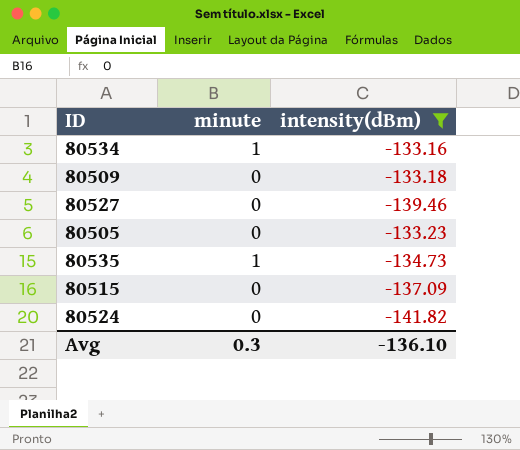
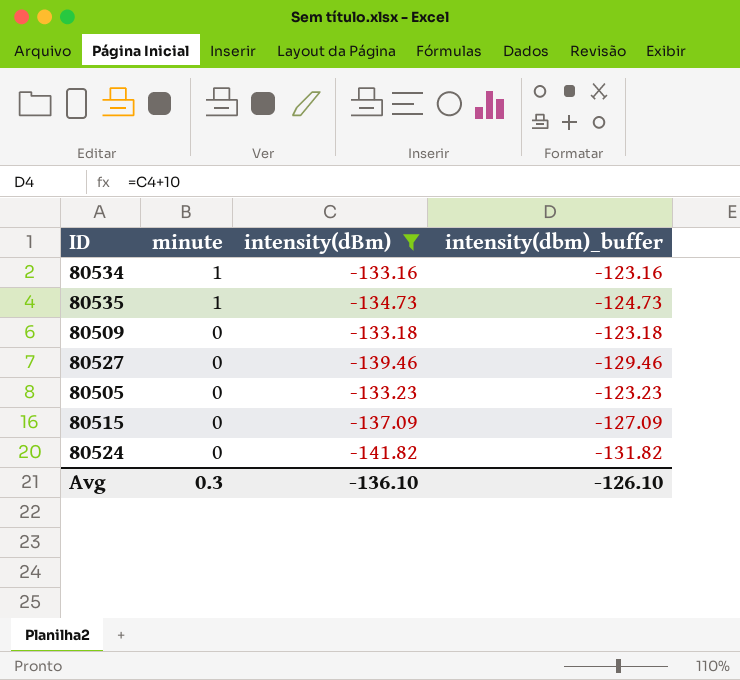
row order: none -> minute descending
column intensity(dbm)_buffer | formula: none -> [intensity(dBm)] + 10

